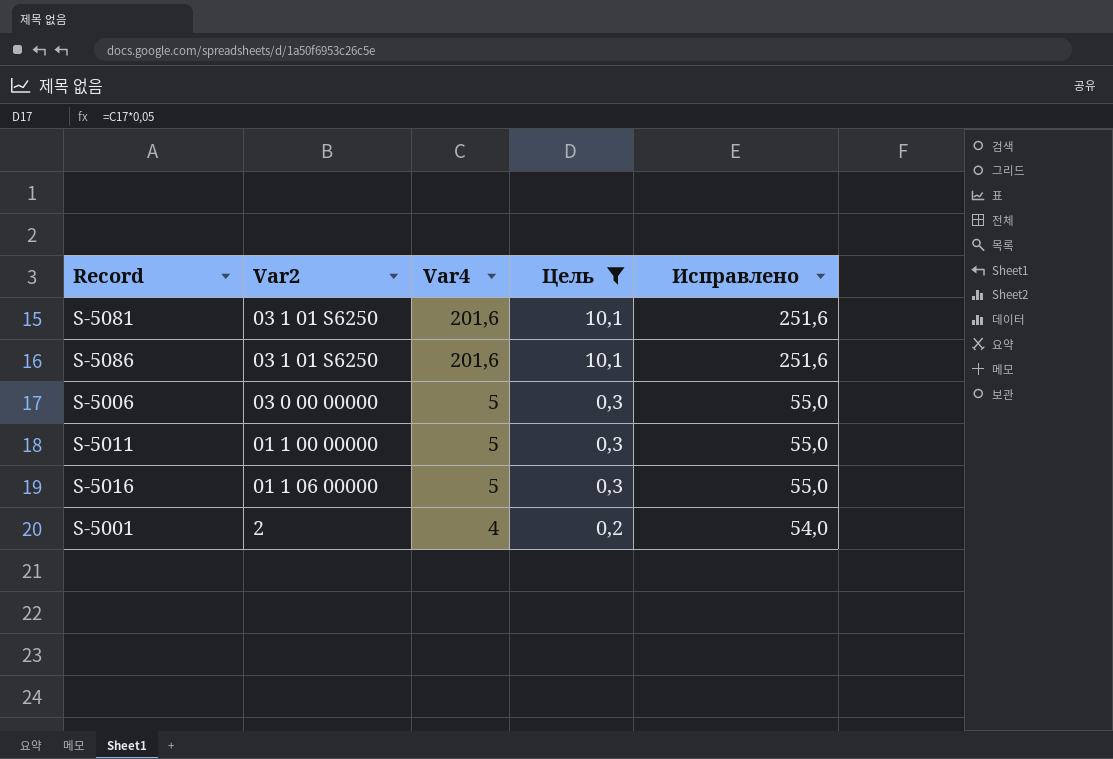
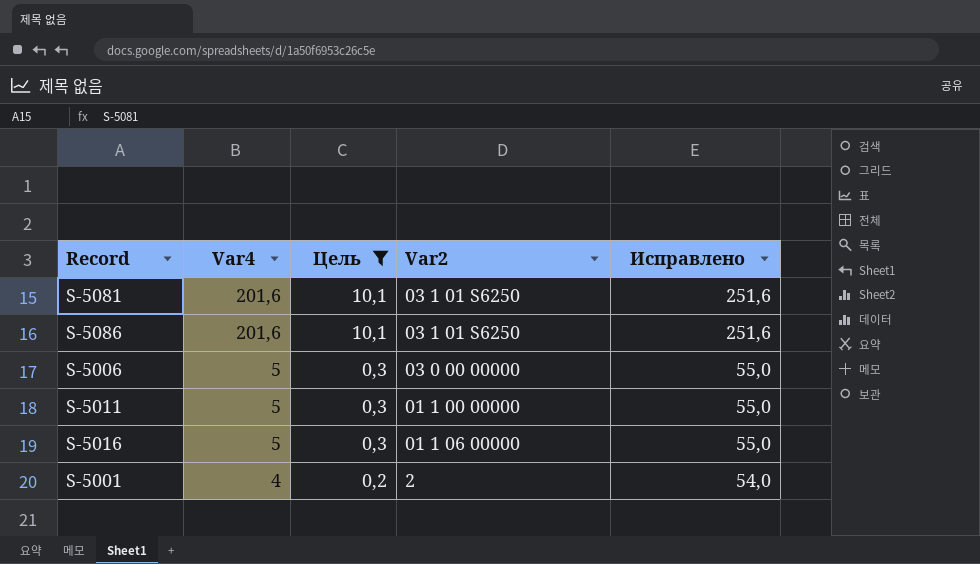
column Var2 | position: 2 -> 4

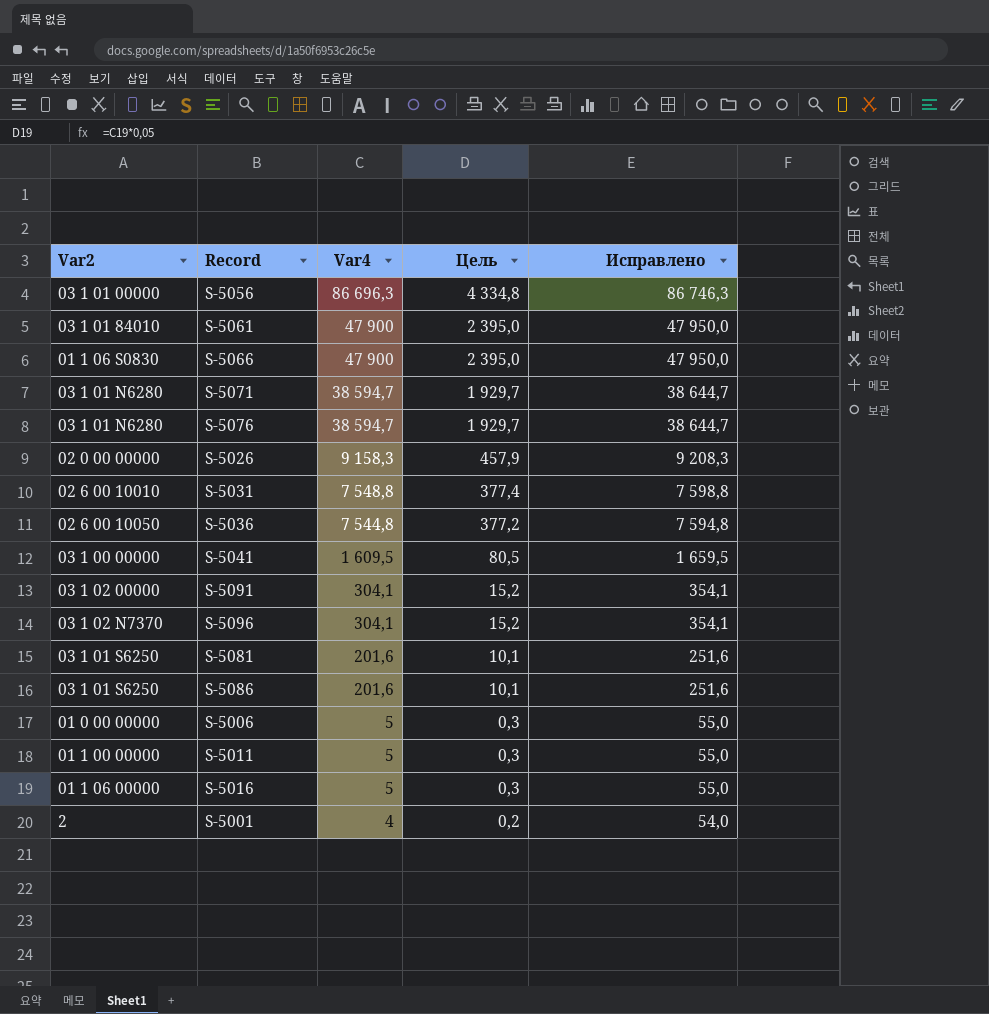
filter: Цель <= 10,1 -> none
column Var2 | position: 4 -> 1
S-5006 | Var2: 03 0 00 00000 -> 01 0 00 00000

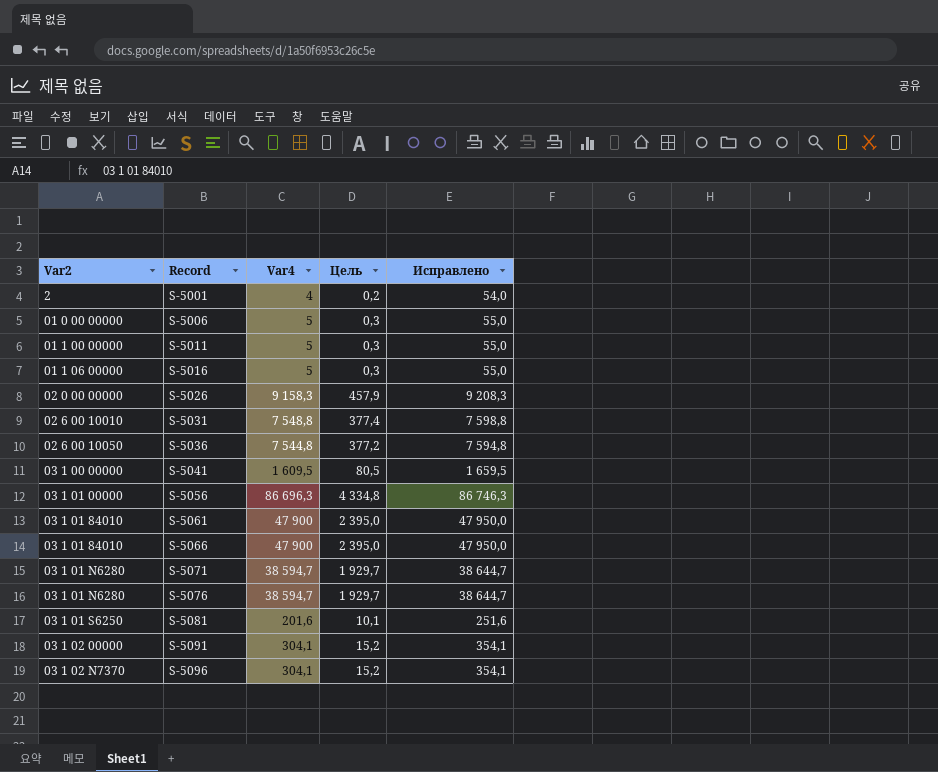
row order: Var4 descending -> Record ascending
row S-5086: 03 1 01 S6250 | 201,6 | 10,1 | 251,6 -> none
S-5066 | Var2: 01 1 06 S0830 -> 03 1 01 84010

